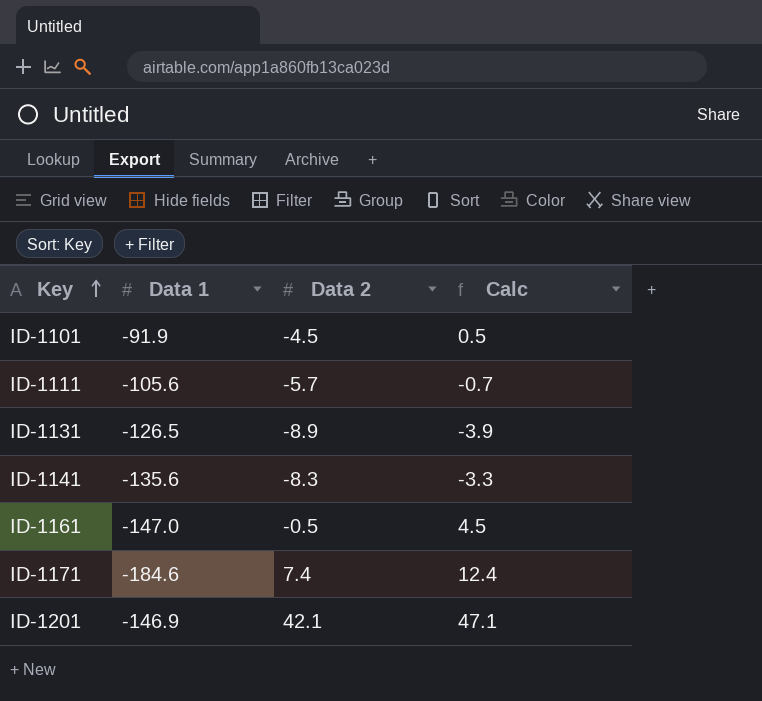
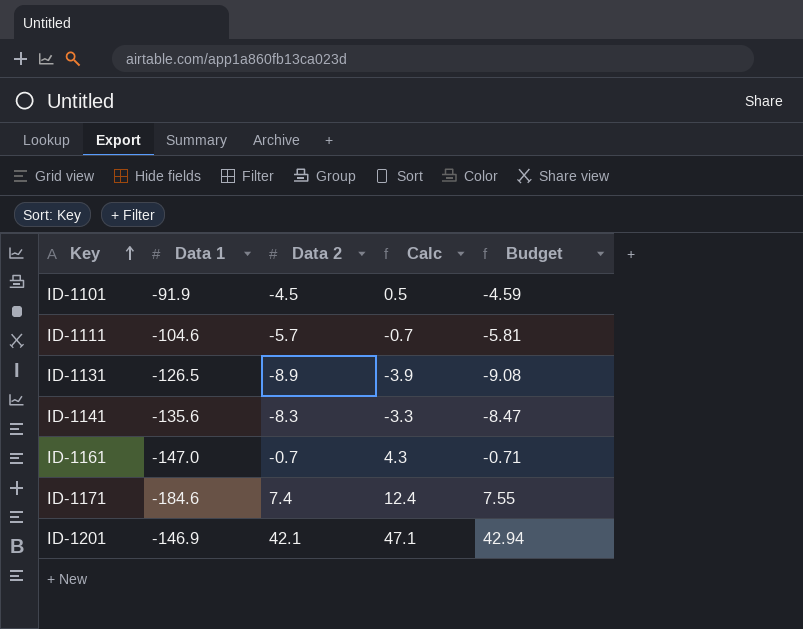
column Budget | formula: none -> [Data 2] * 1.02
ID-1111 | Data 1: -105.6 -> -104.6
ID-1161 | Data 2: -0.5 -> -0.7
ID-1161 | Calc: 4.5 -> 4.3

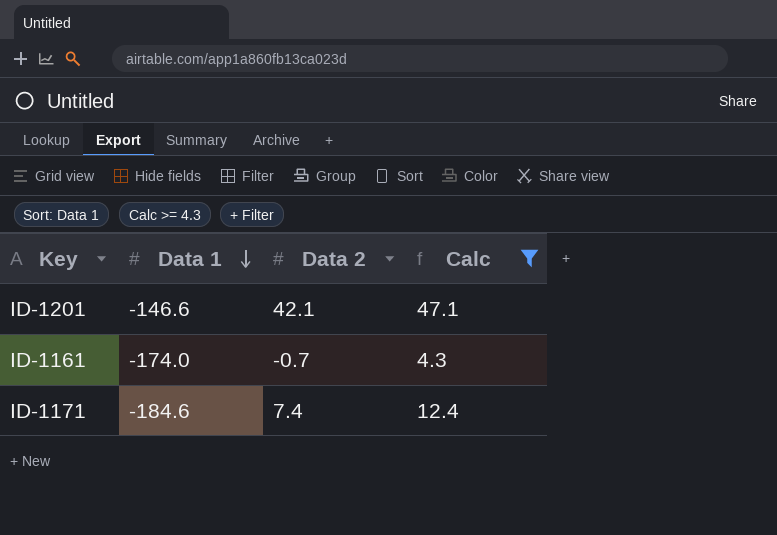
filter: none -> Calc >= 4.3
row order: Key ascending -> Data 1 descending
column Budget | formula: [Data 2] * 1.02 -> none
ID-1201 | Data 1: -146.9 -> -146.6
ID-1161 | Data 1: -147.0 -> -174.0

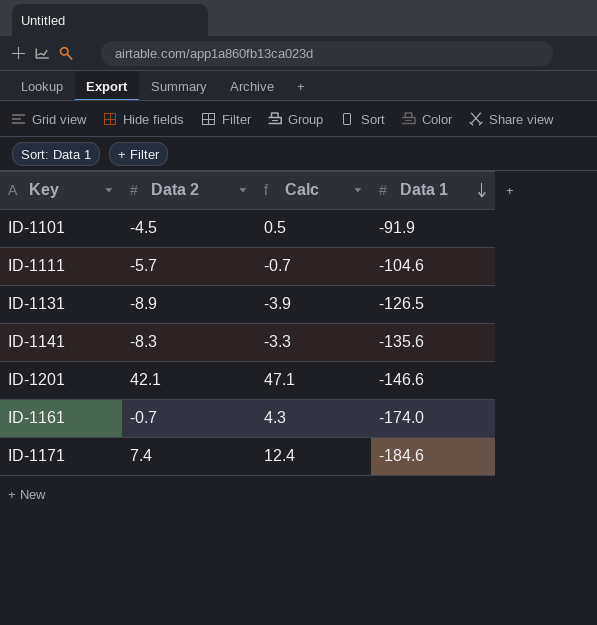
filter: Calc >= 4.3 -> none
column Data 1 | position: 2 -> 4

